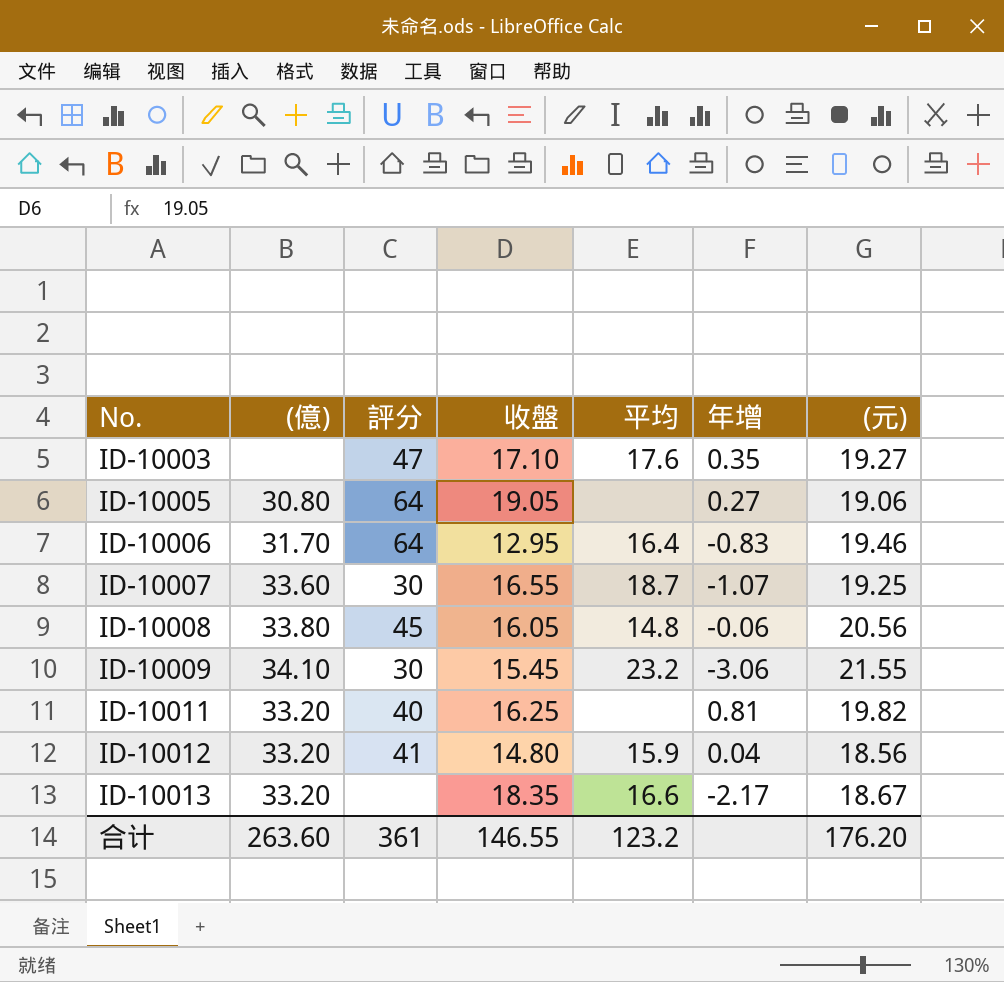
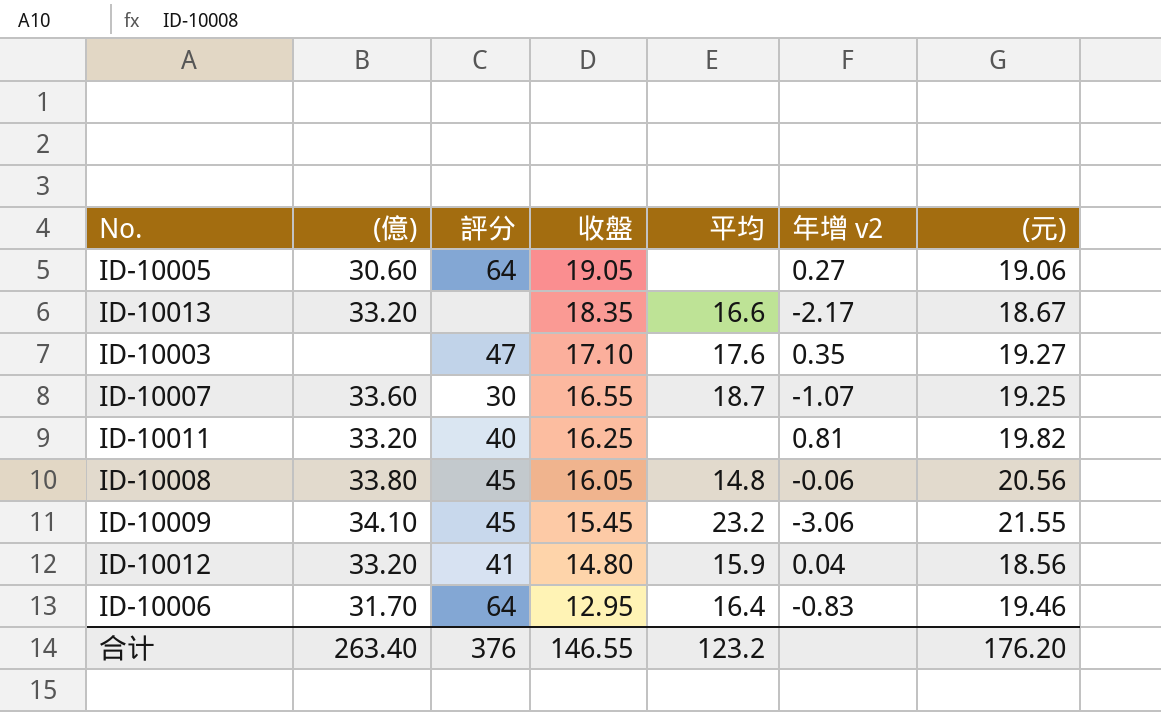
row order: No. ascending -> 收盤 descending
column name: 年增 -> 年增 v2
ID-10005 | (億): 30.80 -> 30.60
ID-10009 | 評分: 30 -> 45
合计 | (億): 263.60 -> 263.40
合计 | 評分: 361 -> 376

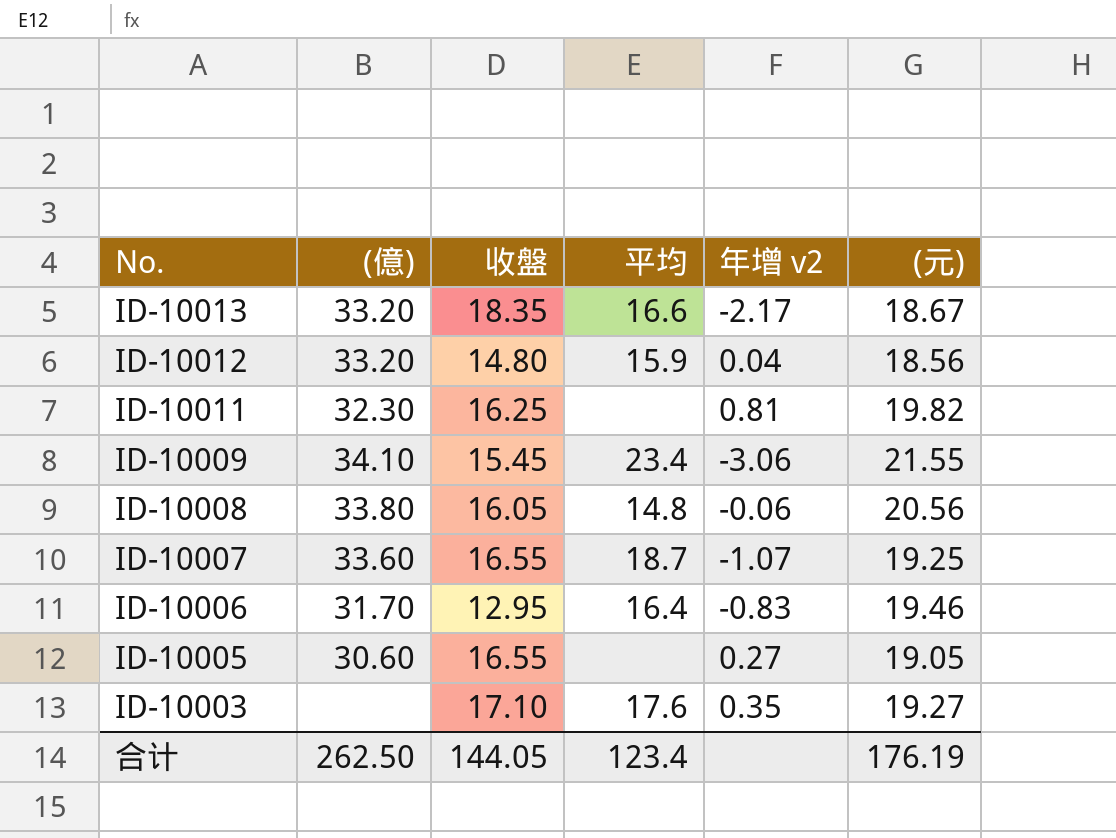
row order: 收盤 descending -> No. descending
column 評分 | position: 3 -> none
ID-10011 | (億): 33.20 -> 32.30
ID-10009 | 平均: 23.2 -> 23.4
ID-10005 | 收盤: 19.05 -> 16.55
ID-10005 | (元): 19.06 -> 19.05
合计 | (億): 263.40 -> 262.50
合计 | 收盤: 146.55 -> 144.05
合计 | 平均: 123.2 -> 123.4
合计 | (元): 176.20 -> 176.19

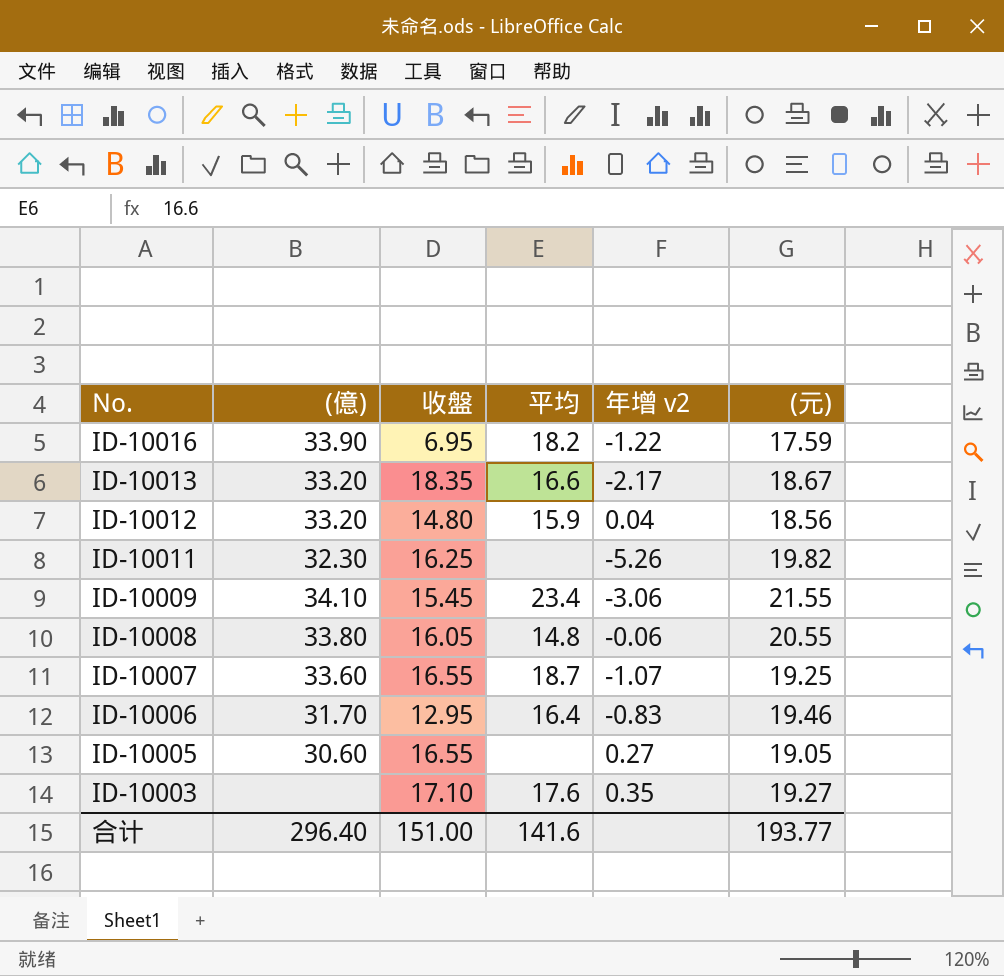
row ID-10016: none -> 33.90 | 6.95 | 18.2 | -1.22 | 17.59
ID-10011 | 年增 v2: 0.81 -> -5.26
ID-10008 | (元): 20.56 -> 20.55
合计 | (億): 262.50 -> 296.40
合计 | 收盤: 144.05 -> 151.00
合计 | 平均: 123.4 -> 141.6
合计 | (元): 176.19 -> 193.77

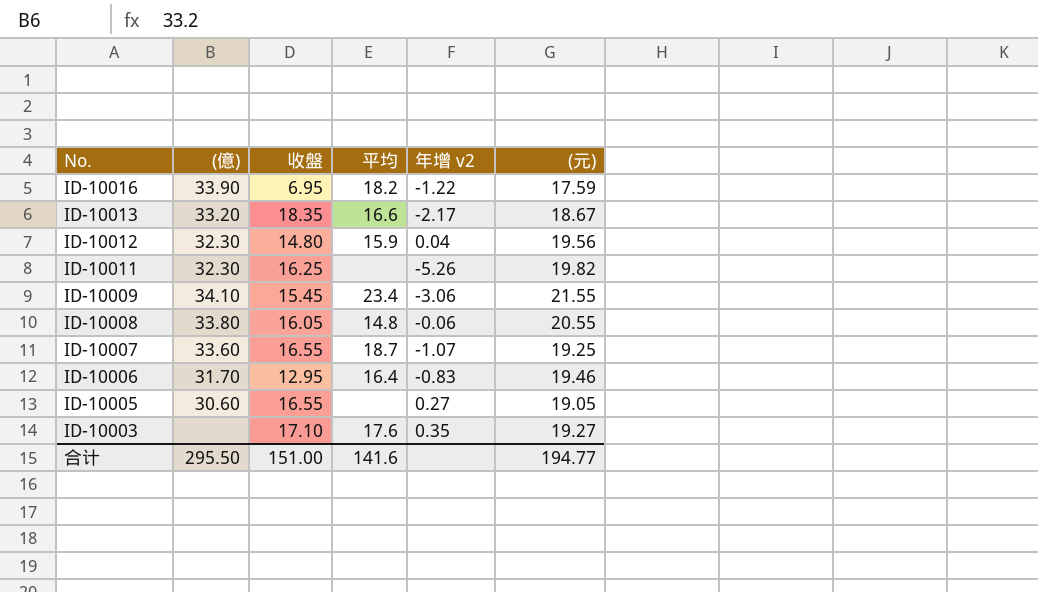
ID-10012 | (億): 33.20 -> 32.30
ID-10012 | (元): 18.56 -> 19.56
合计 | (億): 296.40 -> 295.50
合计 | (元): 193.77 -> 194.77

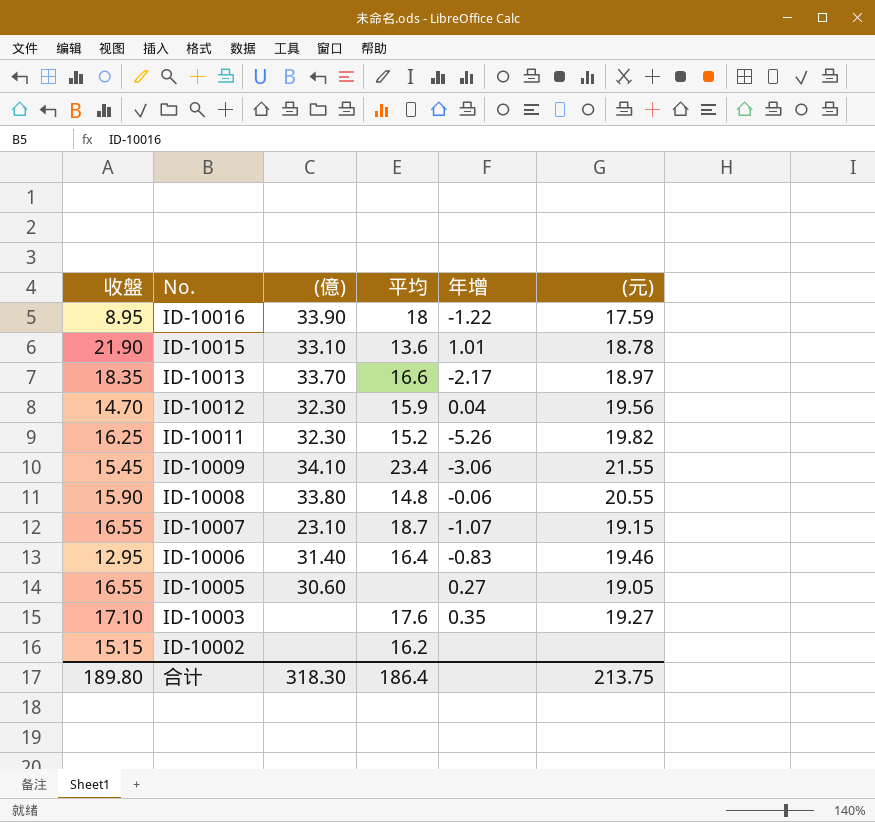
column 收盤 | position: 3 -> 1
column name: 年增 v2 -> 年增
ID-10016 | 收盤: 6.95 -> 8.95
ID-10016 | 平均: 18.2 -> 18
row ID-10015: none -> 21.90 | 33.10 | 13.6 | 1.01 | 18.78
ID-10013 | (億): 33.20 -> 33.70
ID-10013 | (元): 18.67 -> 18.97
ID-10012 | 收盤: 14.80 -> 14.70
ID-10011 | 平均: none -> 15.2
ID-10008 | 收盤: 16.05 -> 15.90
ID-10007 | (億): 33.60 -> 23.10
ID-10007 | (元): 19.25 -> 19.15
ID-10006 | (億): 31.70 -> 31.40
row ID-10002: none -> 15.15 | none | 16.2 | none | none
合计 | 收盤: 151.00 -> 189.80
合计 | (億): 295.50 -> 318.30
合计 | 平均: 141.6 -> 186.4
合计 | (元): 194.77 -> 213.75

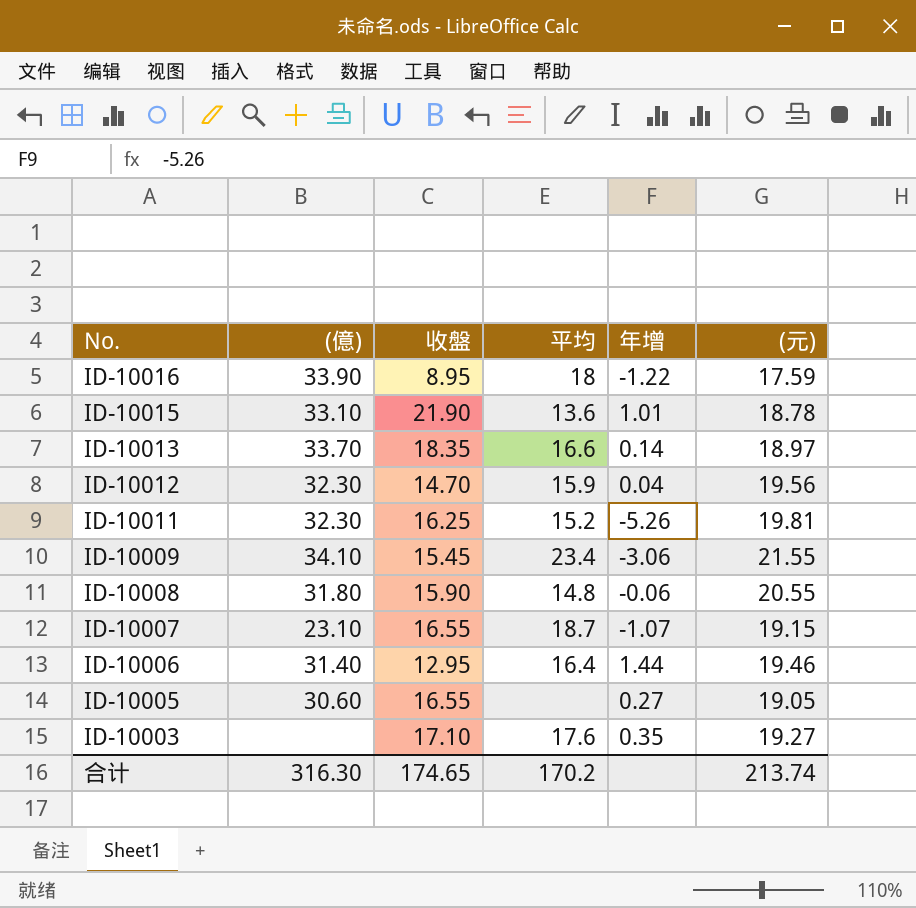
column 收盤 | position: 1 -> 3
row ID-10002: 15.15 | none | 16.2 | none | none -> none
ID-10013 | 年增: -2.17 -> 0.14
ID-10011 | (元): 19.82 -> 19.81
ID-10008 | (億): 33.80 -> 31.80
ID-10006 | 年增: -0.83 -> 1.44
合计 | (億): 318.30 -> 316.30
合计 | 收盤: 189.80 -> 174.65
合计 | 平均: 186.4 -> 170.2
合计 | (元): 213.75 -> 213.74

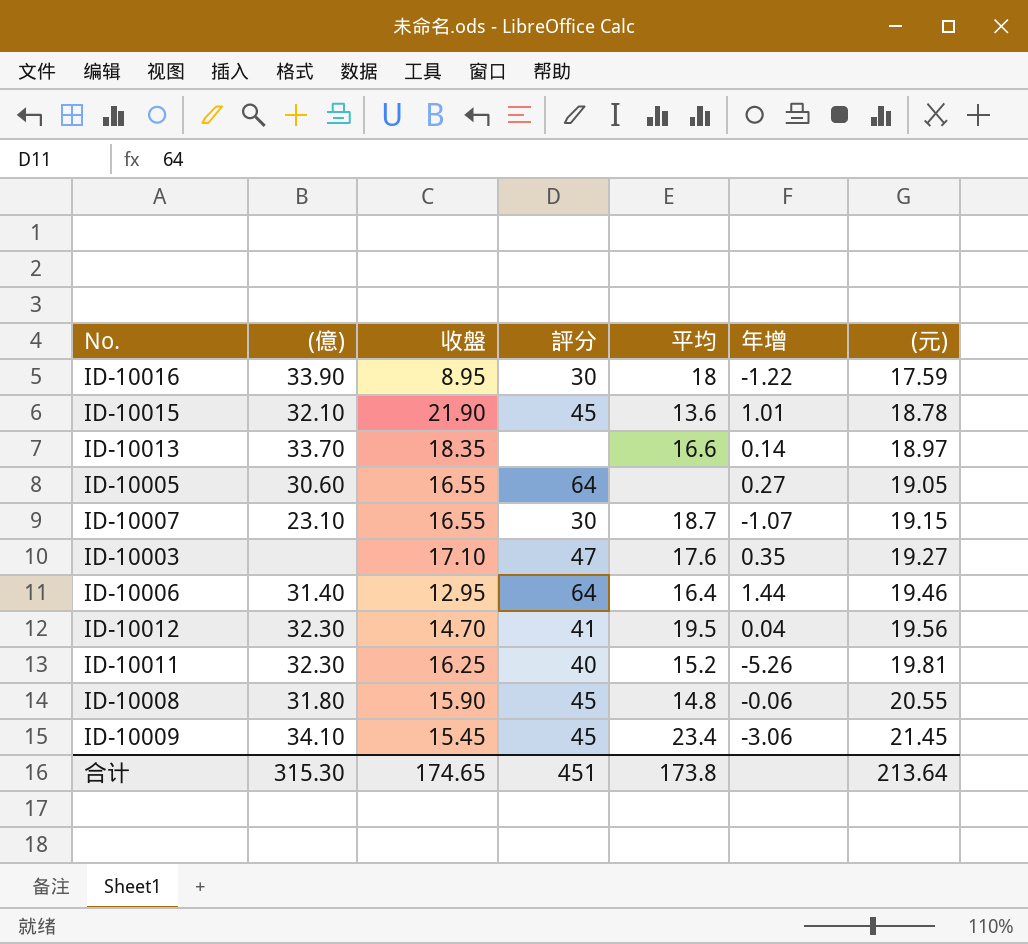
row order: No. descending -> (元) ascending
column 評分 | position: none -> 4
ID-10015 | (億): 33.10 -> 32.10
ID-10012 | 平均: 15.9 -> 19.5
ID-10009 | (元): 21.55 -> 21.45
合计 | (億): 316.30 -> 315.30
合计 | 平均: 170.2 -> 173.8
合计 | (元): 213.74 -> 213.64

